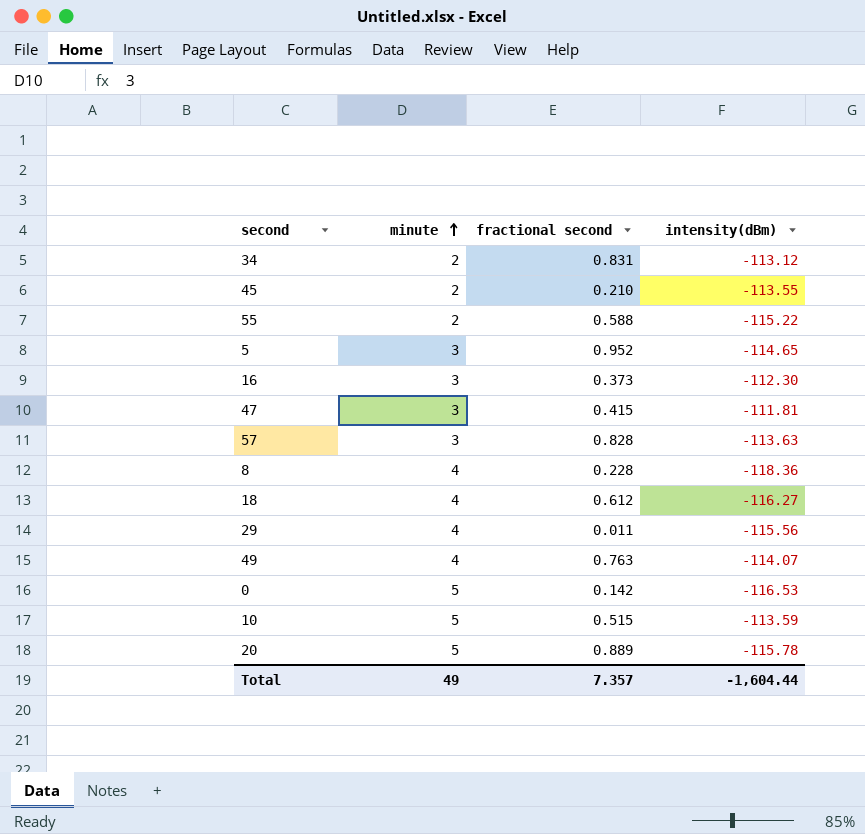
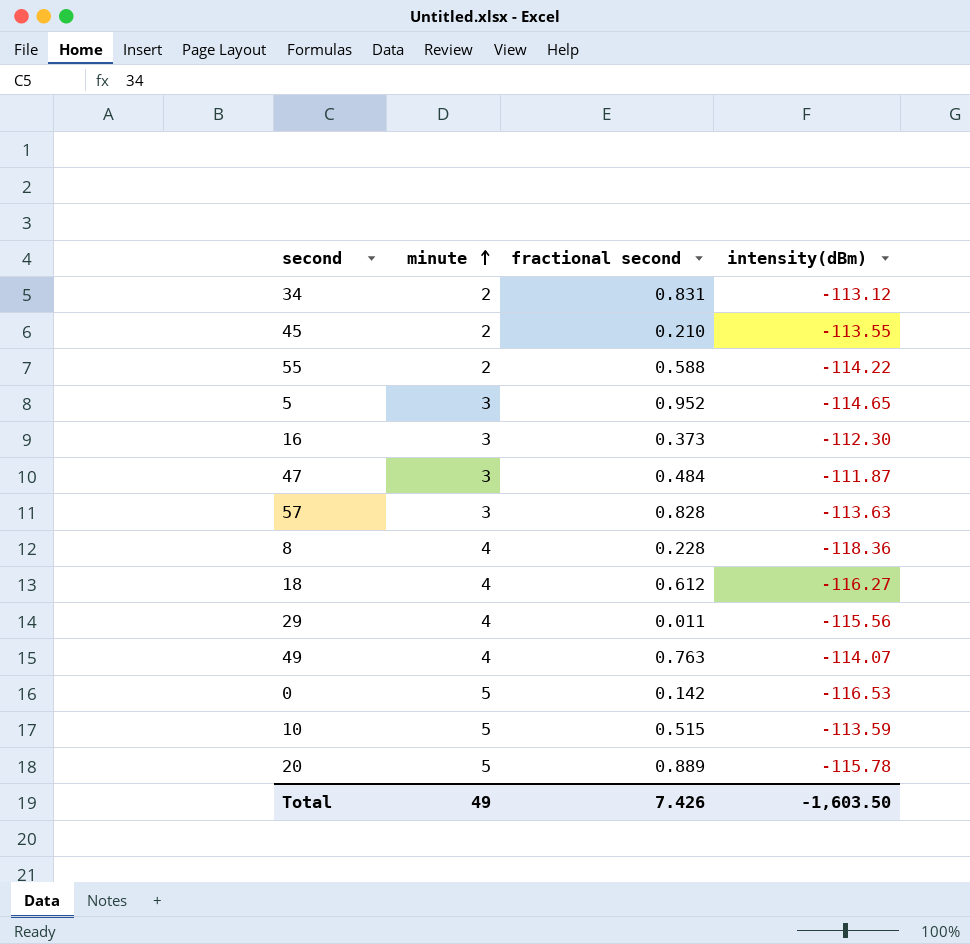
55 | intensity(dBm): -115.22 -> -114.22
47 | fractional second: 0.415 -> 0.484
47 | intensity(dBm): -111.81 -> -111.87
Total | fractional second: 7.357 -> 7.426
Total | intensity(dBm): -1,604.44 -> -1,603.50

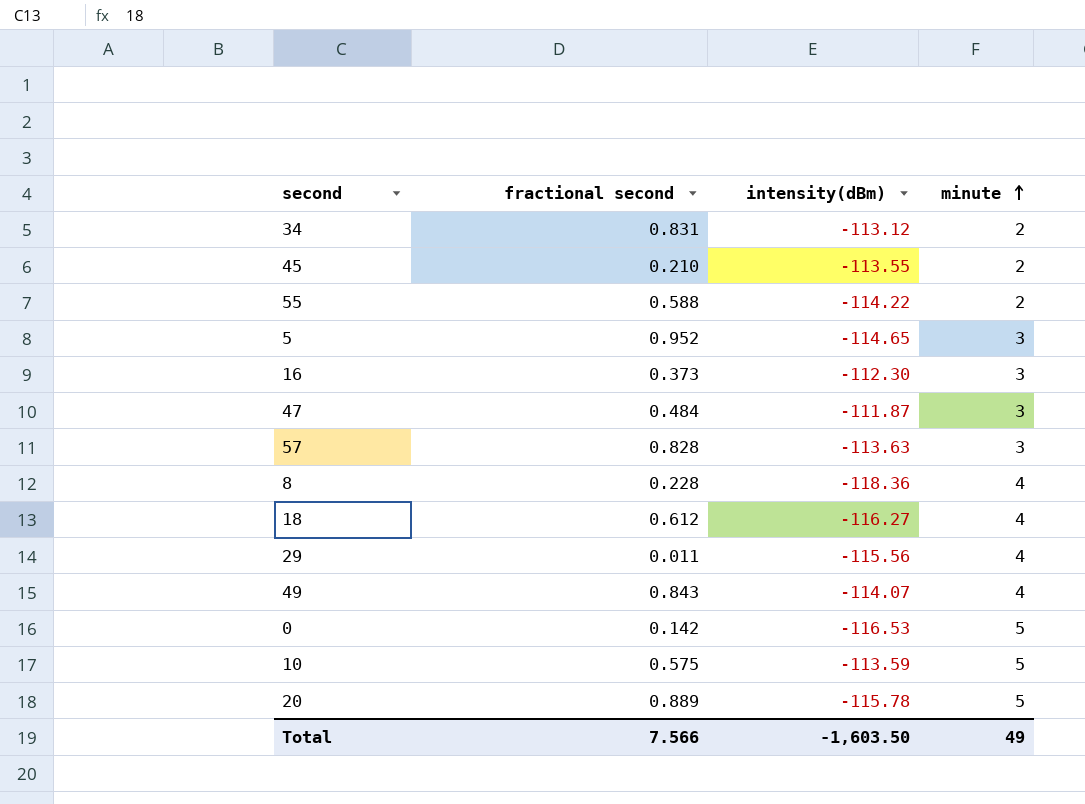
column minute | position: 2 -> 4
49 | fractional second: 0.763 -> 0.843
10 | fractional second: 0.515 -> 0.575
Total | fractional second: 7.426 -> 7.566

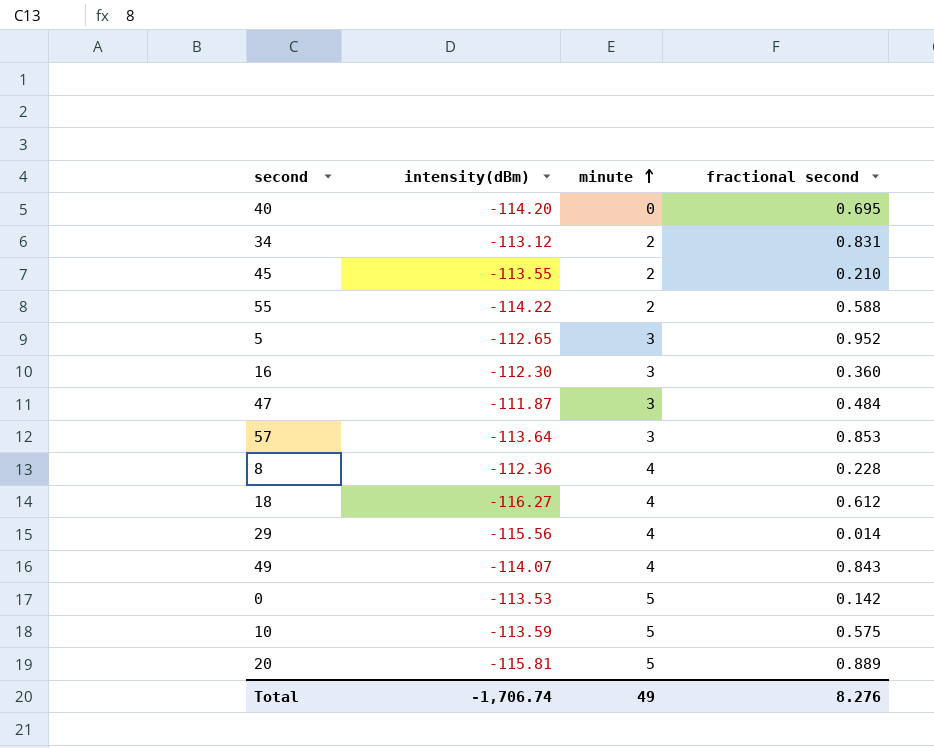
column fractional second | position: 2 -> 4
row 40: none -> -114.20 | 0 | 0.695
5 | intensity(dBm): -114.65 -> -112.65
16 | fractional second: 0.373 -> 0.360
57 | intensity(dBm): -113.63 -> -113.64
57 | fractional second: 0.828 -> 0.853
8 | intensity(dBm): -118.36 -> -112.36
29 | fractional second: 0.011 -> 0.014
0 | intensity(dBm): -116.53 -> -113.53
20 | intensity(dBm): -115.78 -> -115.81
Total | intensity(dBm): -1,603.50 -> -1,706.74
Total | fractional second: 7.566 -> 8.276

